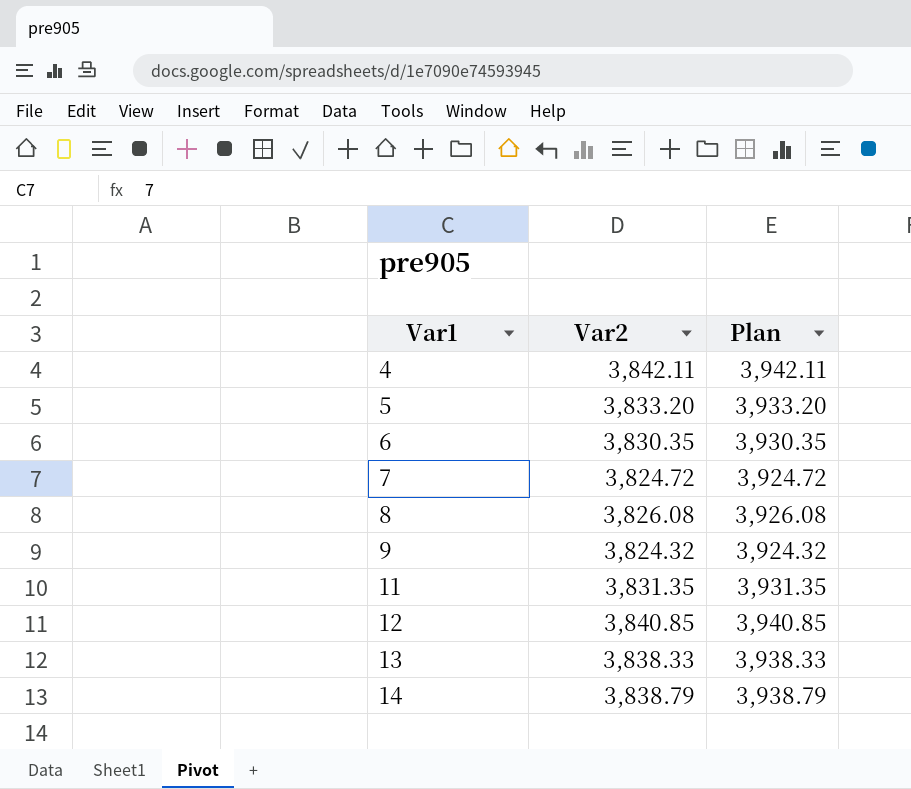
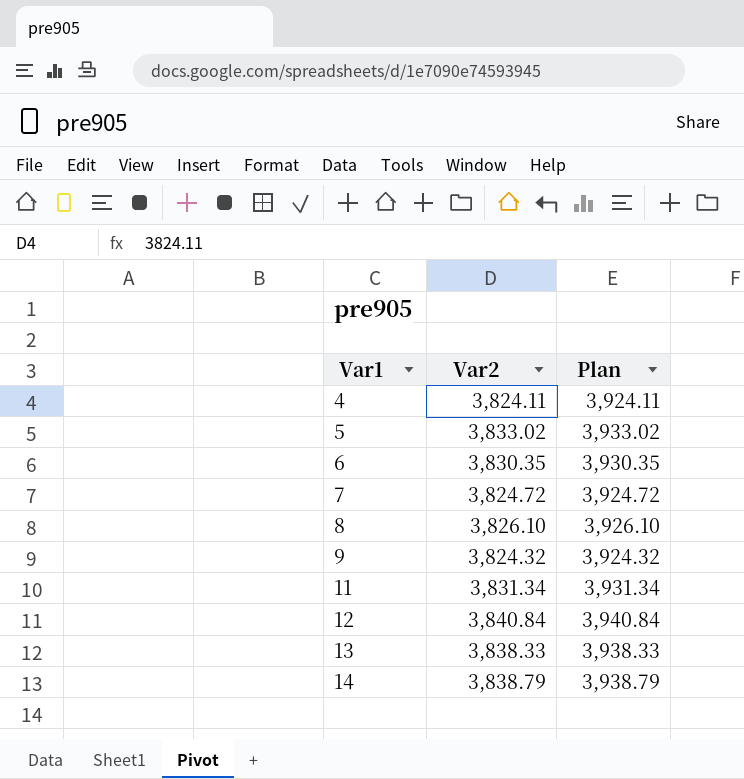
4 | Var2: 3,842.11 -> 3,824.11
4 | Plan: 3,942.11 -> 3,924.11
5 | Var2: 3,833.20 -> 3,833.02
5 | Plan: 3,933.20 -> 3,933.02
8 | Var2: 3,826.08 -> 3,826.10
8 | Plan: 3,926.08 -> 3,926.10
11 | Var2: 3,831.35 -> 3,831.34
11 | Plan: 3,931.35 -> 3,931.34
12 | Var2: 3,840.85 -> 3,840.84
12 | Plan: 3,940.85 -> 3,940.84

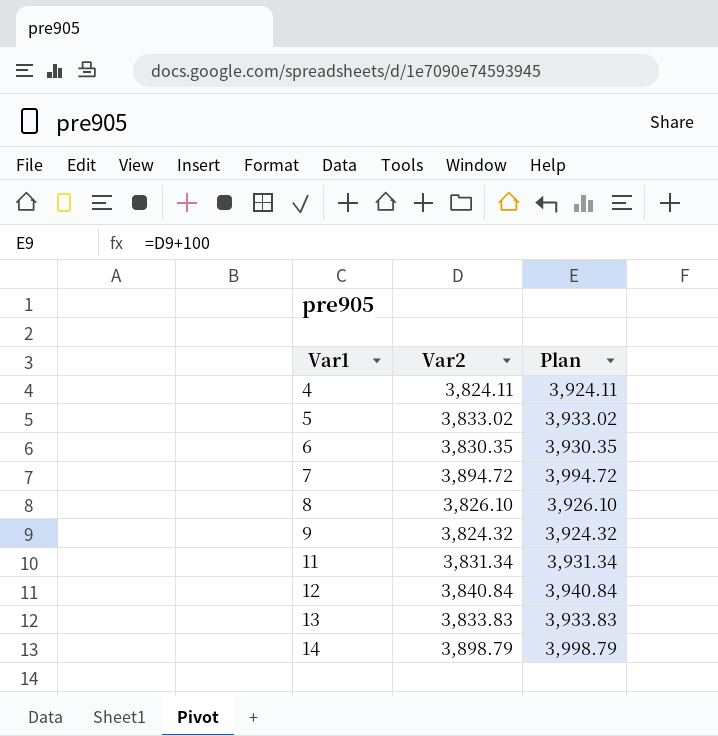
7 | Var2: 3,824.72 -> 3,894.72
7 | Plan: 3,924.72 -> 3,994.72
13 | Var2: 3,838.33 -> 3,833.83
13 | Plan: 3,938.33 -> 3,933.83
14 | Var2: 3,838.79 -> 3,898.79
14 | Plan: 3,938.79 -> 3,998.79

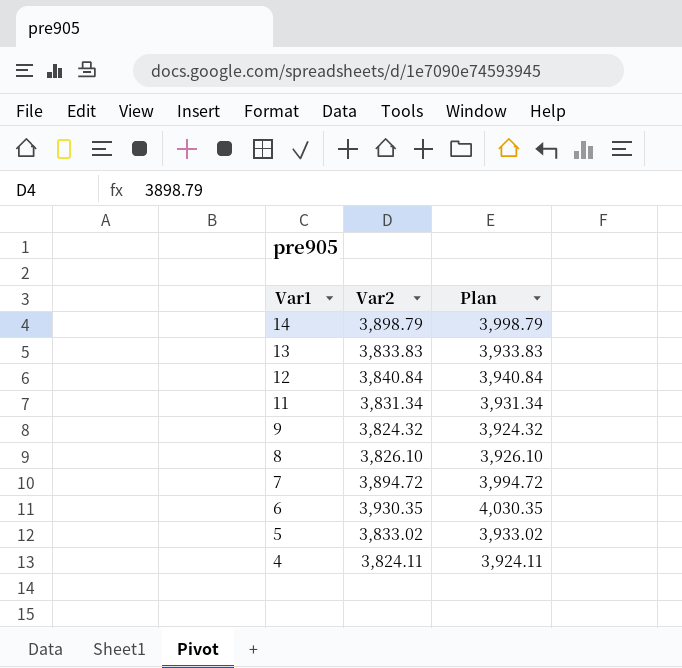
row order: Var1 ascending -> Var1 descending
6 | Var2: 3,830.35 -> 3,930.35
6 | Plan: 3,930.35 -> 4,030.35

